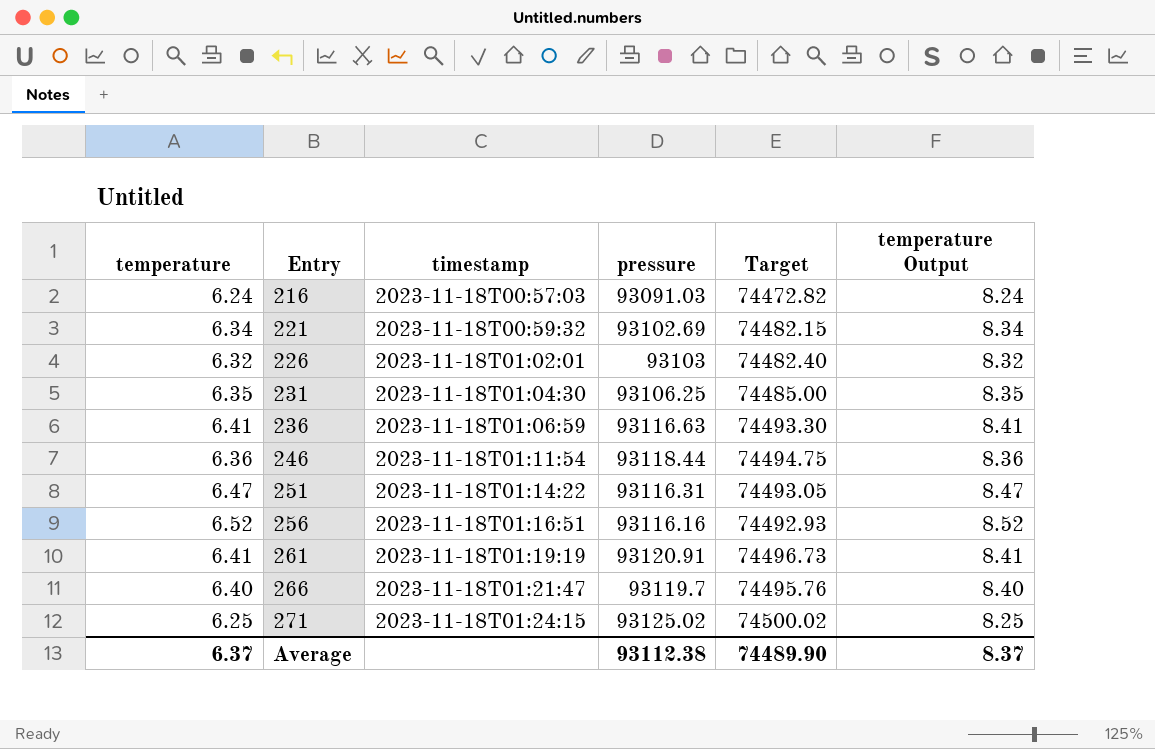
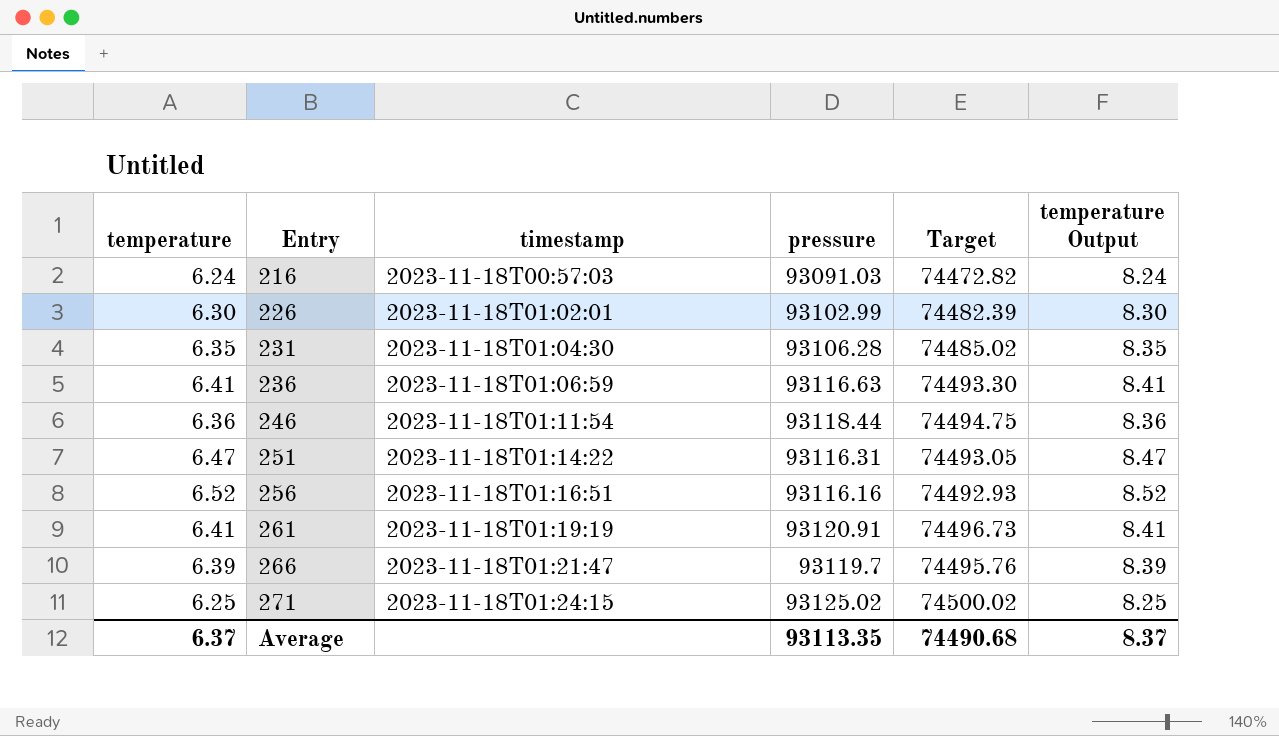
row 221: 6.34 | 2023-11-18T00:59:32 | 93102.69 | 74482.15 | 8.34 -> none
226 | temperature: 6.32 -> 6.30
226 | pressure: 93103 -> 93102.99
226 | Target: 74482.40 -> 74482.39
226 | temperature Output: 8.32 -> 8.30
231 | pressure: 93106.25 -> 93106.28
231 | Target: 74485.00 -> 74485.02
266 | temperature: 6.40 -> 6.39
266 | temperature Output: 8.40 -> 8.39
Average | pressure: 93112.38 -> 93113.35
Average | Target: 74489.90 -> 74490.68

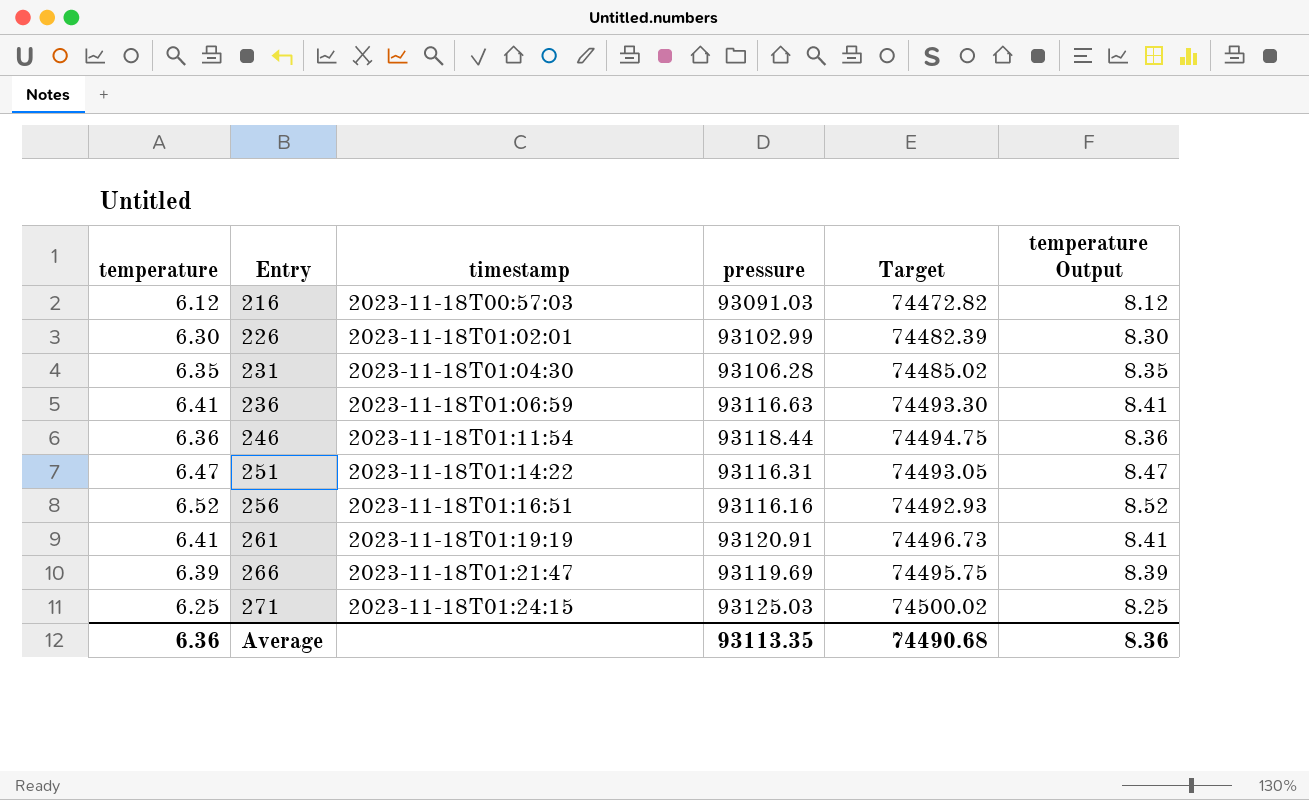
216 | temperature: 6.24 -> 6.12
216 | temperature Output: 8.24 -> 8.12
266 | pressure: 93119.7 -> 93119.69
266 | Target: 74495.76 -> 74495.75
271 | pressure: 93125.02 -> 93125.03
Average | temperature: 6.37 -> 6.36
Average | temperature Output: 8.37 -> 8.36

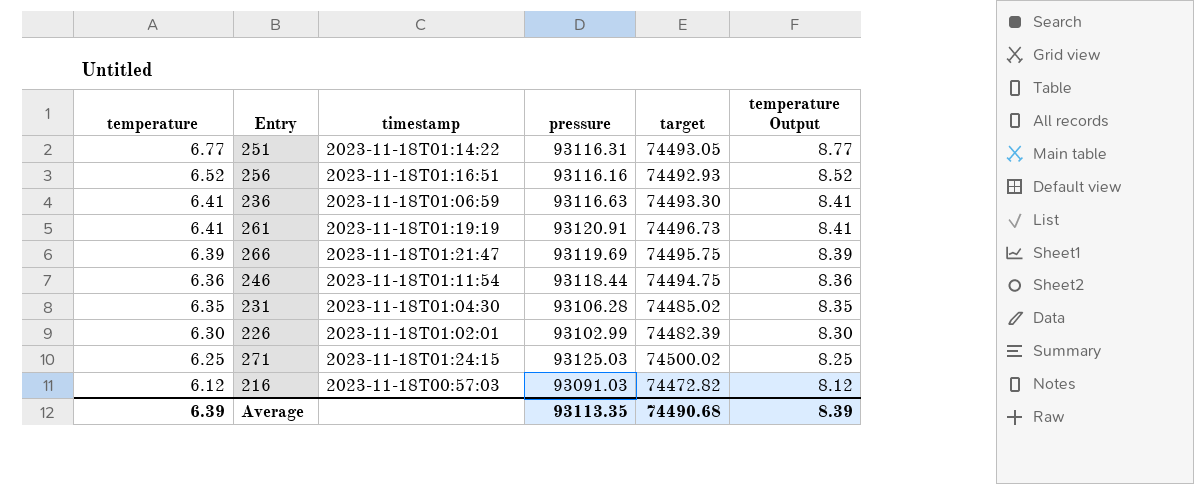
row order: Entry ascending -> temperature descending
column name: Target -> target
251 | temperature: 6.47 -> 6.77
251 | temperature Output: 8.47 -> 8.77
Average | temperature: 6.36 -> 6.39
Average | temperature Output: 8.36 -> 8.39

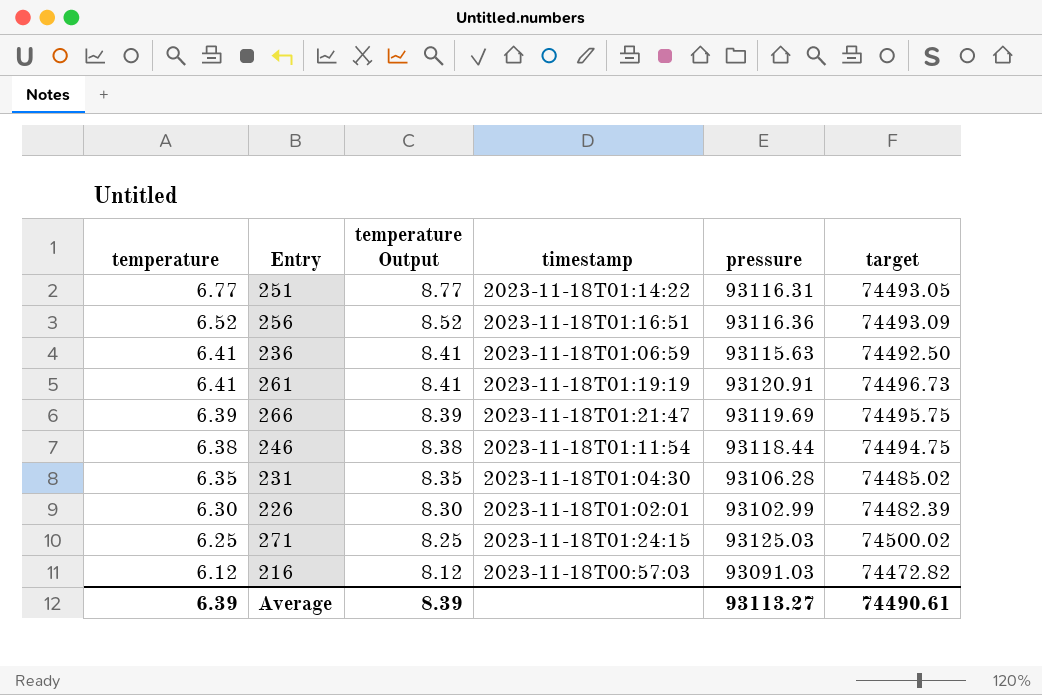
column temperature Output | position: 6 -> 3
256 | pressure: 93116.16 -> 93116.36
256 | target: 74492.93 -> 74493.09
236 | pressure: 93116.63 -> 93115.63
236 | target: 74493.30 -> 74492.50
246 | temperature: 6.36 -> 6.38
246 | temperature Output: 8.36 -> 8.38
Average | pressure: 93113.35 -> 93113.27
Average | target: 74490.68 -> 74490.61

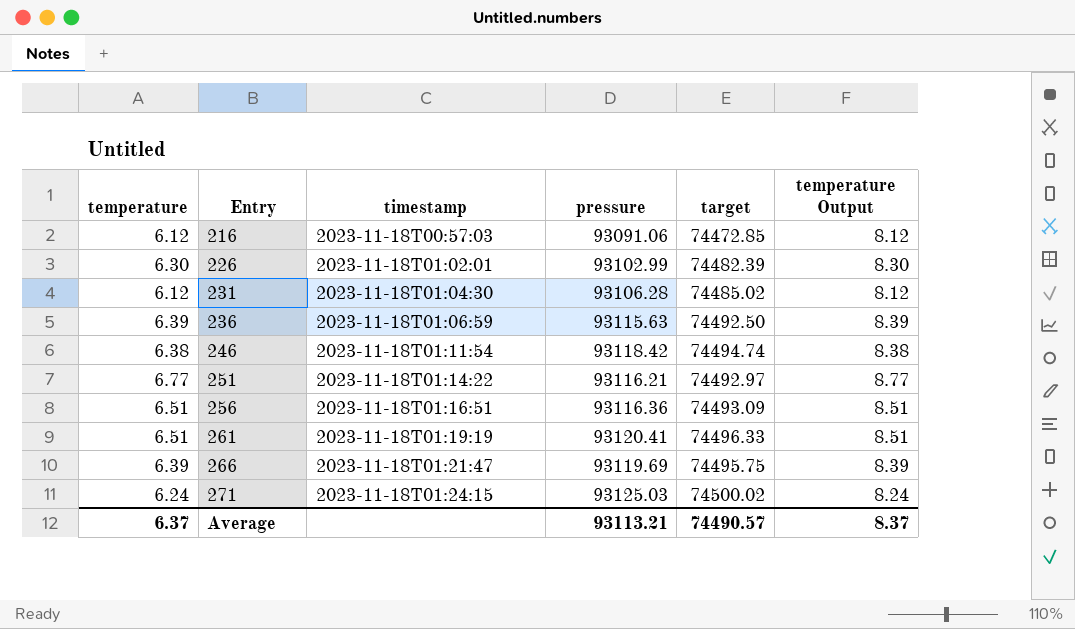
row order: temperature descending -> Entry ascending
column temperature Output | position: 3 -> 6
216 | pressure: 93091.03 -> 93091.06
216 | target: 74472.82 -> 74472.85
231 | temperature: 6.35 -> 6.12
231 | temperature Output: 8.35 -> 8.12
236 | temperature: 6.41 -> 6.39
236 | temperature Output: 8.41 -> 8.39
246 | pressure: 93118.44 -> 93118.42
246 | target: 74494.75 -> 74494.74
251 | pressure: 93116.31 -> 93116.21
251 | target: 74493.05 -> 74492.97
256 | temperature: 6.52 -> 6.51
256 | temperature Output: 8.52 -> 8.51
261 | temperature: 6.41 -> 6.51
261 | pressure: 93120.91 -> 93120.41
261 | target: 74496.73 -> 74496.33
261 | temperature Output: 8.41 -> 8.51
271 | temperature: 6.25 -> 6.24
271 | temperature Output: 8.25 -> 8.24
Average | temperature: 6.39 -> 6.37
Average | pressure: 93113.27 -> 93113.21
Average | target: 74490.61 -> 74490.57
Average | temperature Output: 8.39 -> 8.37

